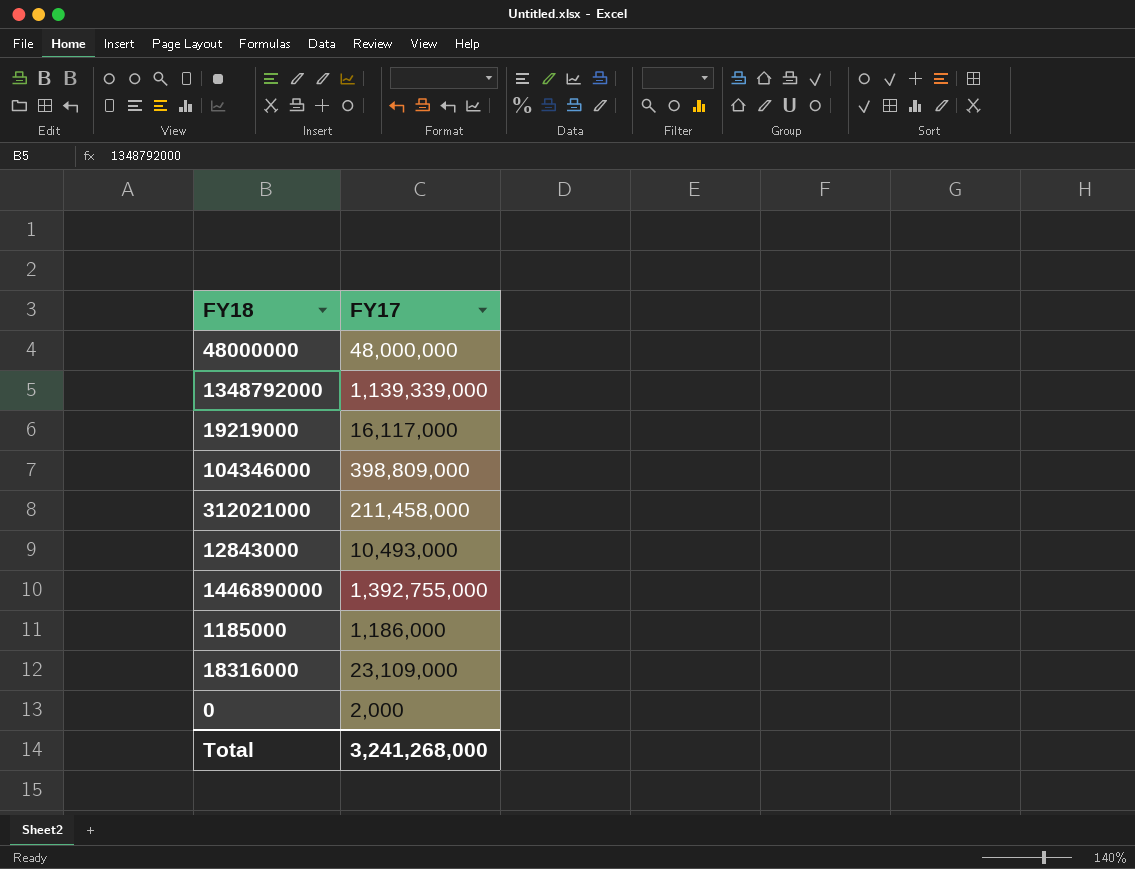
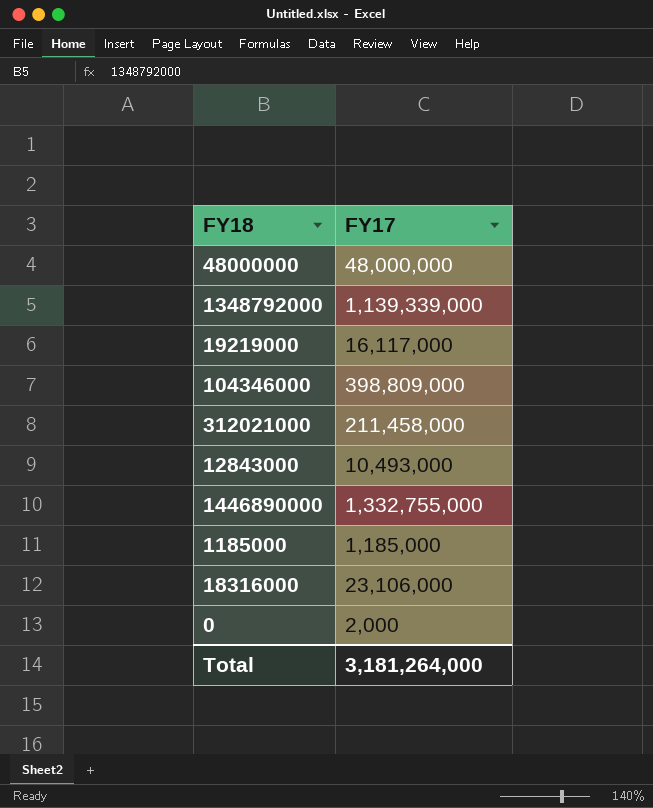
1446890000 | FY17: 1,392,755,000 -> 1,332,755,000
1185000 | FY17: 1,186,000 -> 1,185,000
18316000 | FY17: 23,109,000 -> 23,106,000
Total | FY17: 3,241,268,000 -> 3,181,264,000

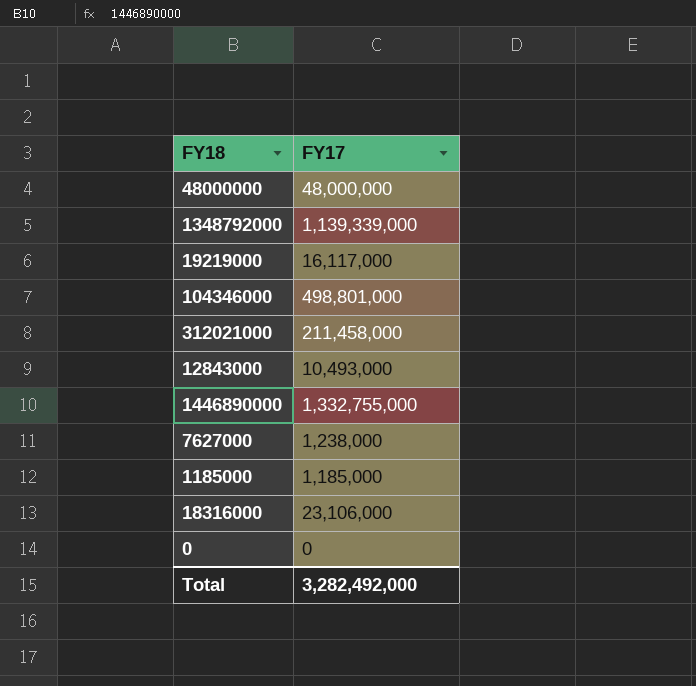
104346000 | FY17: 398,809,000 -> 498,801,000
row 7627000: none -> 1,238,000
0 | FY17: 2,000 -> 0
Total | FY17: 3,181,264,000 -> 3,282,492,000

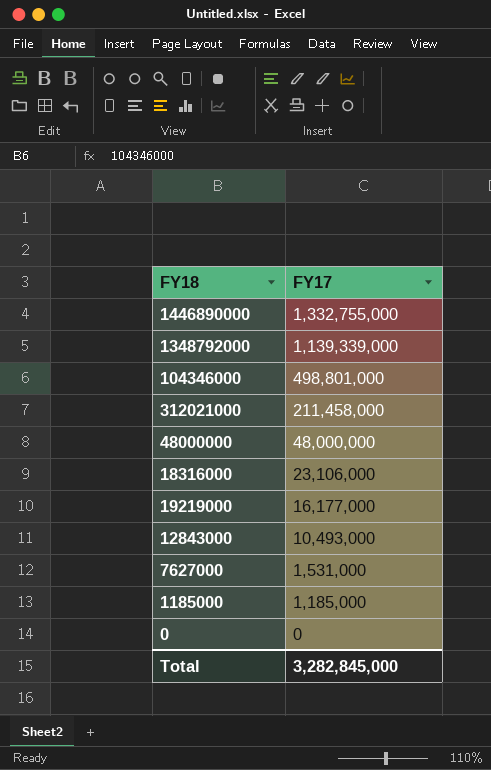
row order: none -> FY17 descending
19219000 | FY17: 16,117,000 -> 16,177,000
7627000 | FY17: 1,238,000 -> 1,531,000
Total | FY17: 3,282,492,000 -> 3,282,845,000

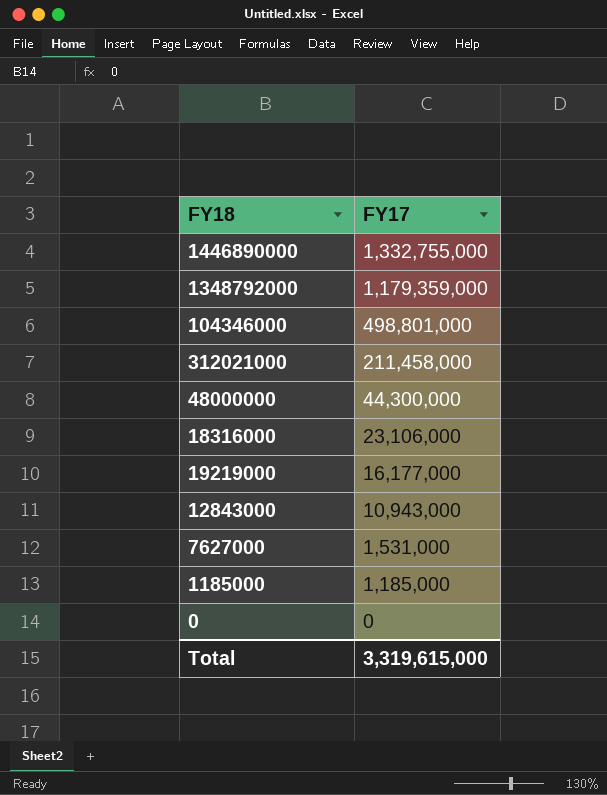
1348792000 | FY17: 1,139,339,000 -> 1,179,359,000
48000000 | FY17: 48,000,000 -> 44,300,000
12843000 | FY17: 10,493,000 -> 10,943,000
Total | FY17: 3,282,845,000 -> 3,319,615,000

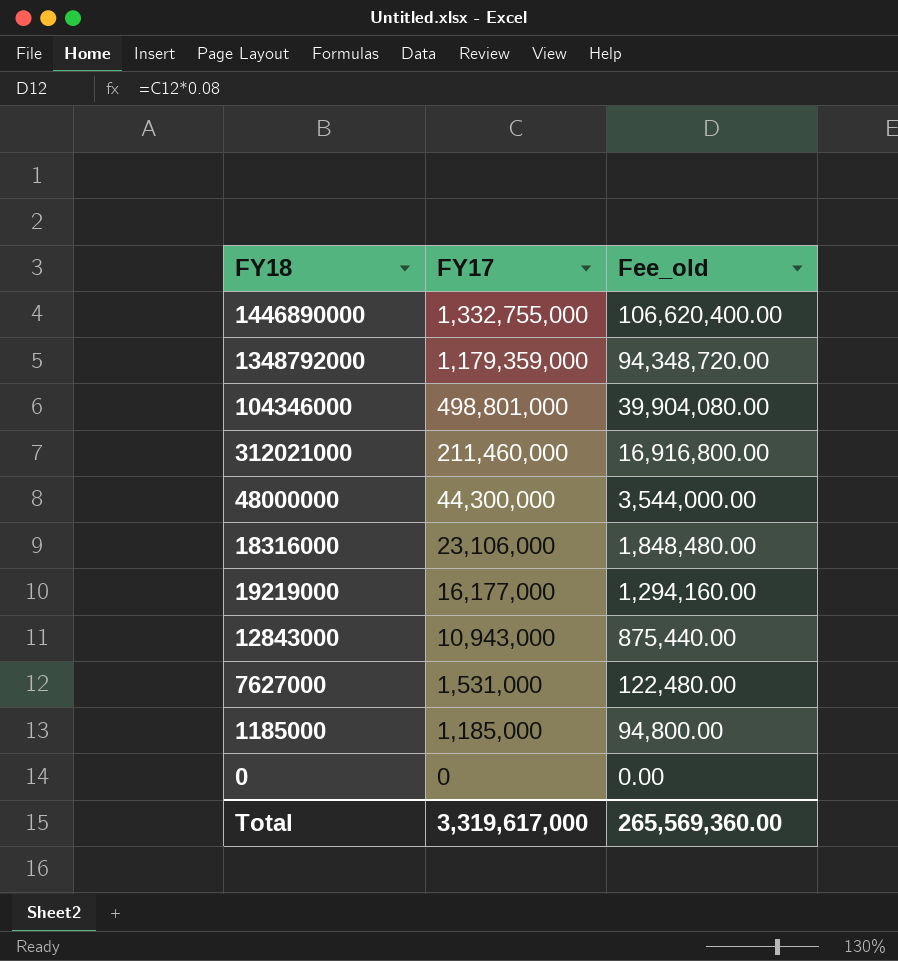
column Fee_old | formula: none -> [FY17] * 0.08
312021000 | FY17: 211,458,000 -> 211,460,000
Total | FY17: 3,319,615,000 -> 3,319,617,000

